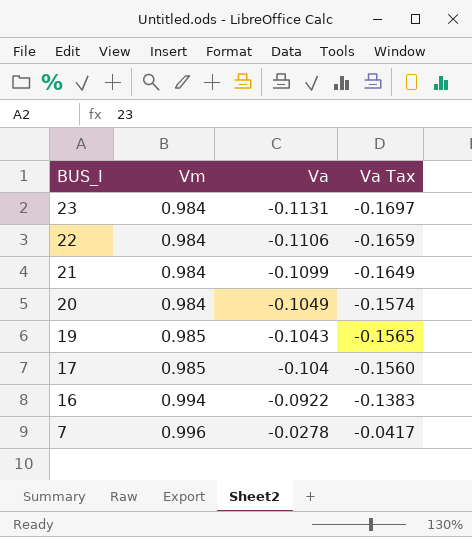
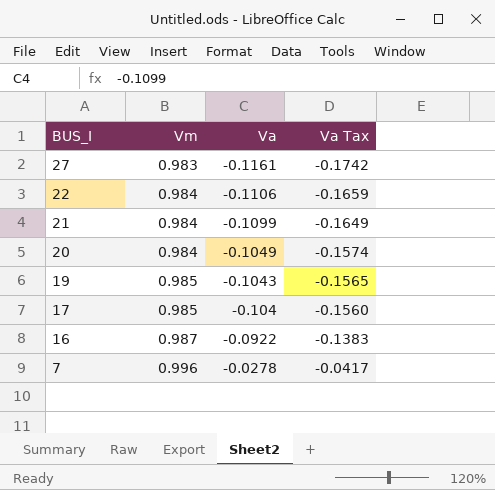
row 23: 0.984 | -0.1131 | -0.1697 -> none
row 27: none -> 0.983 | -0.1161 | -0.1742
16 | Vm: 0.994 -> 0.987

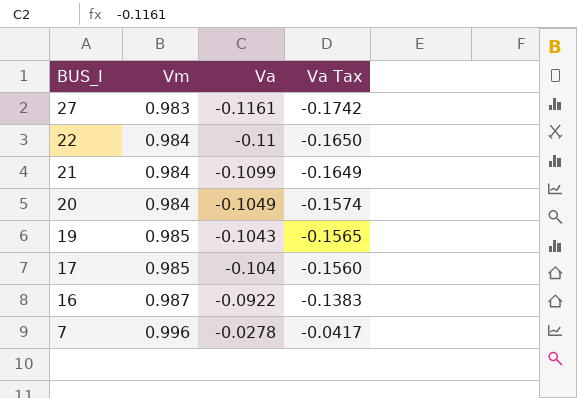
22 | Va: -0.1106 -> -0.11
22 | Va Tax: -0.1659 -> -0.1650

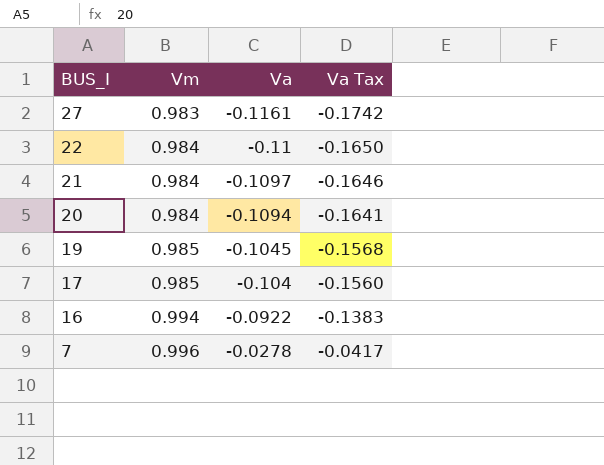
21 | Va: -0.1099 -> -0.1097
21 | Va Tax: -0.1649 -> -0.1646
20 | Va: -0.1049 -> -0.1094
20 | Va Tax: -0.1574 -> -0.1641
19 | Va: -0.1043 -> -0.1045
19 | Va Tax: -0.1565 -> -0.1568
16 | Vm: 0.987 -> 0.994

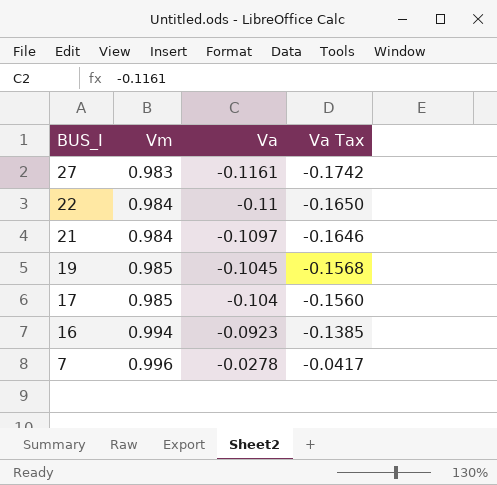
row 20: 0.984 | -0.1094 | -0.1641 -> none
16 | Va: -0.0922 -> -0.0923
16 | Va Tax: -0.1383 -> -0.1385

